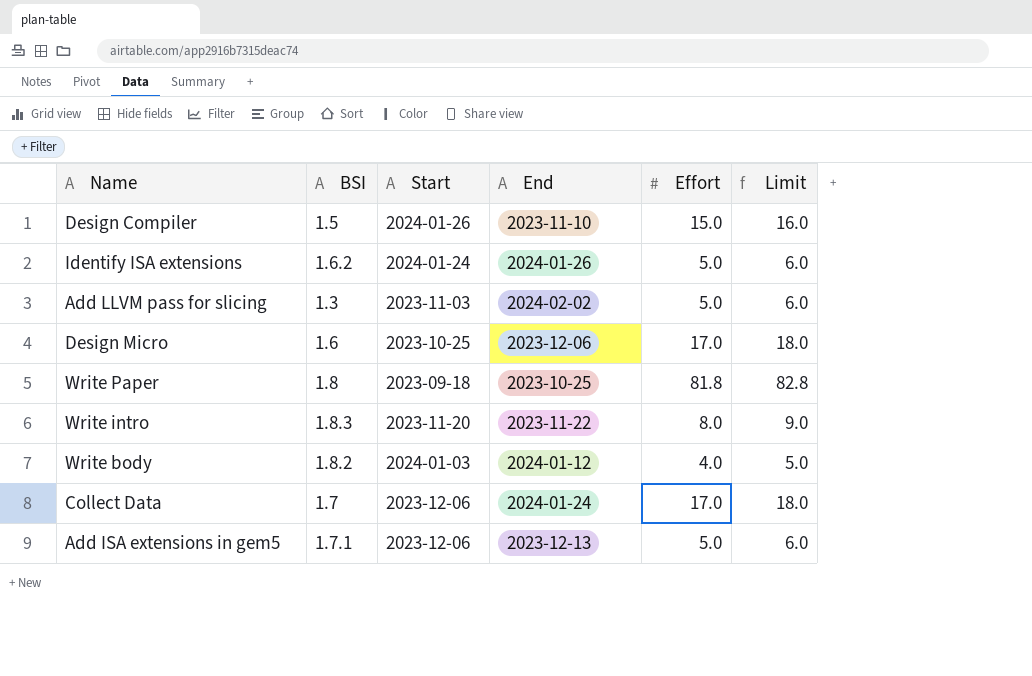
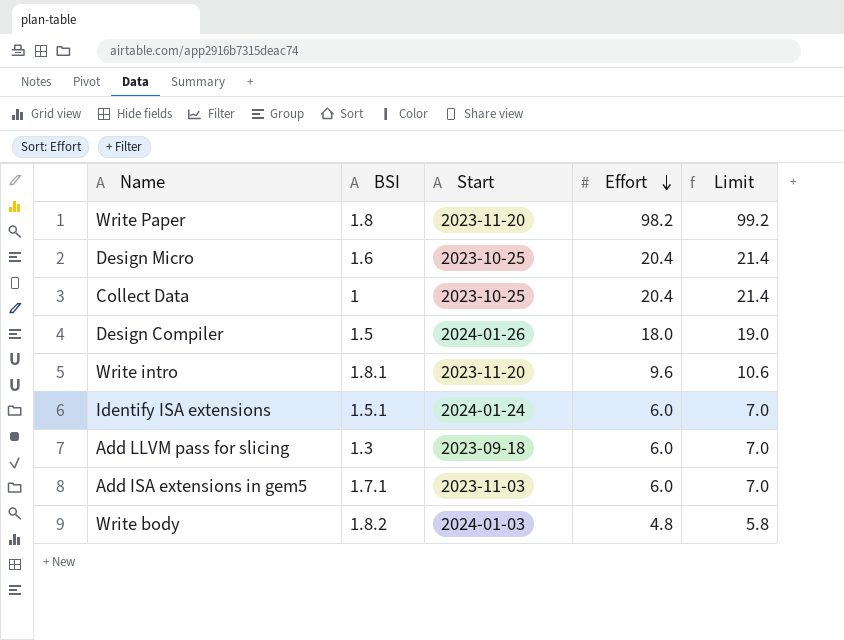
row order: none -> Effort descending
column End | position: 4 -> none
Write Paper | Start: 2023-09-18 -> 2023-11-20
Write Paper | Effort: 81.8 -> 98.2
Write Paper | Limit: 82.8 -> 99.2
Design Micro | Effort: 17.0 -> 20.4
Design Micro | Limit: 18.0 -> 21.4
Collect Data | BSI: 1.7 -> 1
Collect Data | Start: 2023-12-06 -> 2023-10-25
Collect Data | Effort: 17.0 -> 20.4
Collect Data | Limit: 18.0 -> 21.4
Design Compiler | Effort: 15.0 -> 18.0
Design Compiler | Limit: 16.0 -> 19.0
Write intro | BSI: 1.8.3 -> 1.8.1
Write intro | Effort: 8.0 -> 9.6
Write intro | Limit: 9.0 -> 10.6
Identify ISA extensions | BSI: 1.6.2 -> 1.5.1
Identify ISA extensions | Effort: 5.0 -> 6.0
Identify ISA extensions | Limit: 6.0 -> 7.0
Add LLVM pass for slicing | Start: 2023-11-03 -> 2023-09-18
Add LLVM pass for slicing | Effort: 5.0 -> 6.0
Add LLVM pass for slicing | Limit: 6.0 -> 7.0
Add ISA extensions in gem5 | Start: 2023-12-06 -> 2023-11-03
Add ISA extensions in gem5 | Effort: 5.0 -> 6.0
Add ISA extensions in gem5 | Limit: 6.0 -> 7.0
Write body | Effort: 4.0 -> 4.8
Write body | Limit: 5.0 -> 5.8

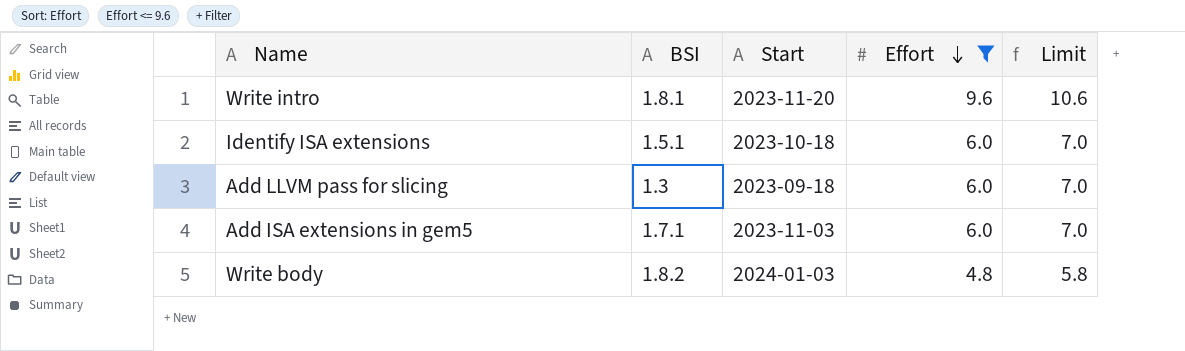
filter: none -> Effort <= 9.6
Identify ISA extensions | Start: 2024-01-24 -> 2023-10-18

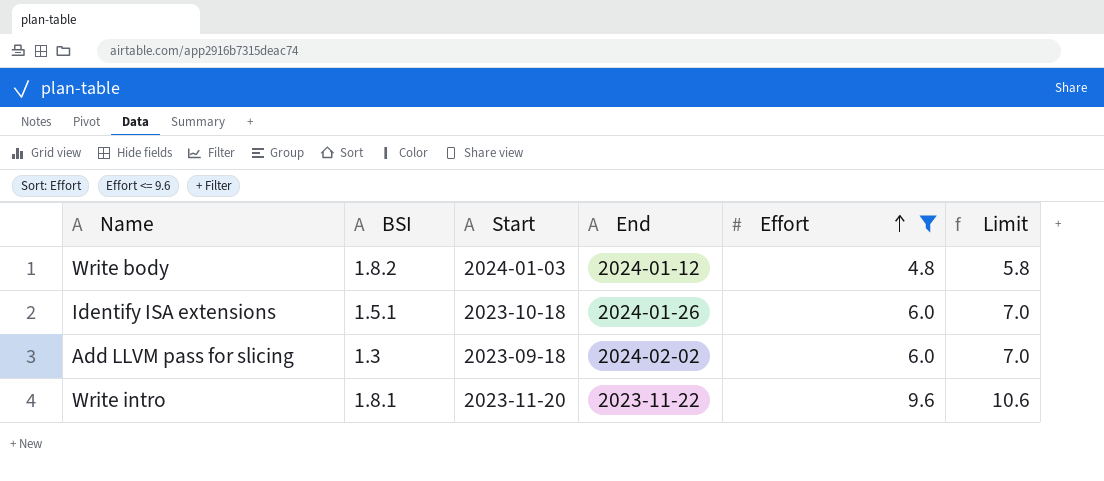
row order: Effort descending -> Effort ascending
column End | position: none -> 4
row Add ISA extensions in gem5: 1.7.1 | 2023-11-03 | 6.0 | 7.0 -> none

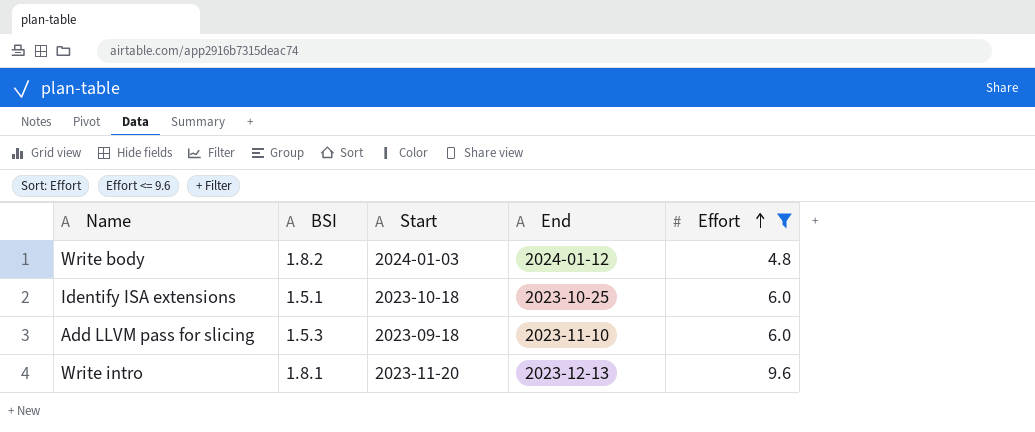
column Limit | formula: [Effort] + 1 -> none
Identify ISA extensions | End: 2024-01-26 -> 2023-10-25
Add LLVM pass for slicing | BSI: 1.3 -> 1.5.3
Add LLVM pass for slicing | End: 2024-02-02 -> 2023-11-10
Write intro | End: 2023-11-22 -> 2023-12-13

